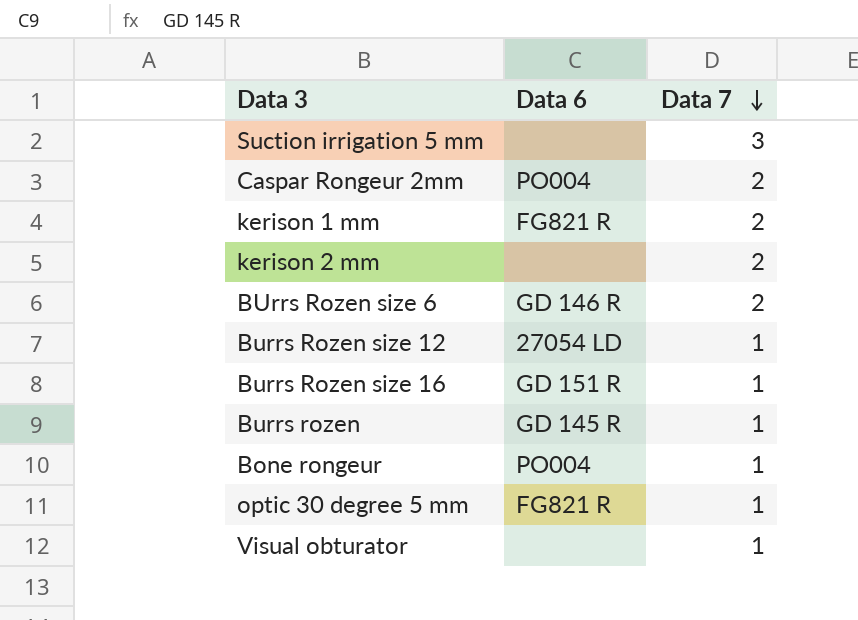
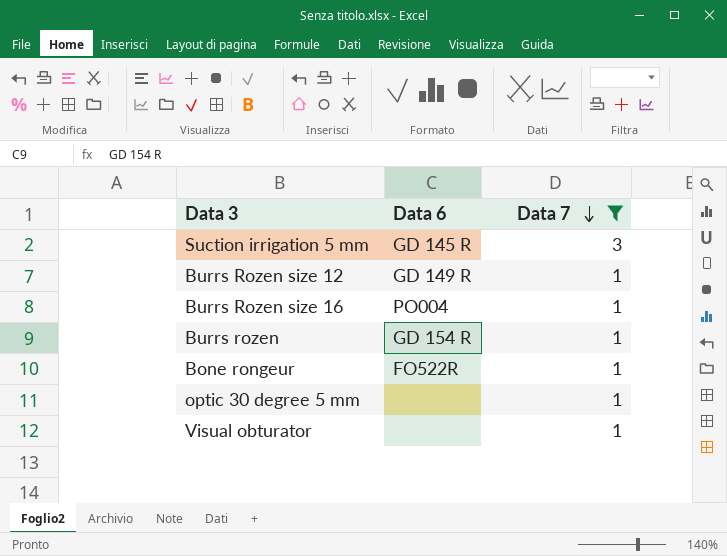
filter: none -> Data 7 != 2
Suction irrigation 5 mm | Data 6: none -> GD 145 R
Burrs Rozen size 12 | Data 6: 27054 LD -> GD 149 R
Burrs Rozen size 16 | Data 6: GD 151 R -> PO004
Burrs rozen | Data 6: GD 145 R -> GD 154 R
Bone rongeur | Data 6: PO004 -> FO522R
optic 30 degree 5 mm | Data 6: FG821 R -> none

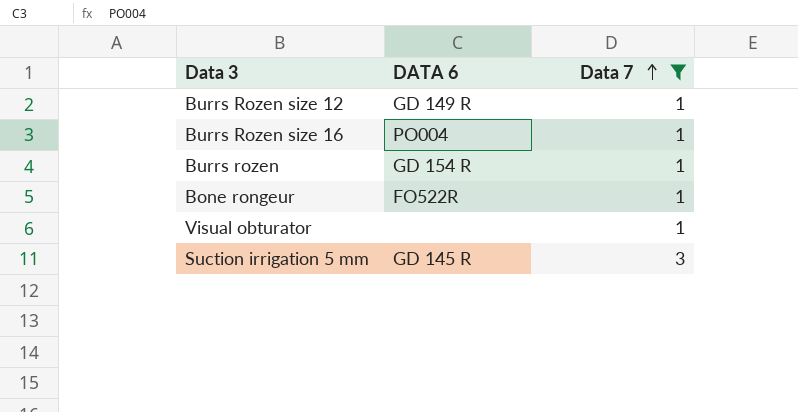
row order: Data 7 descending -> Data 7 ascending
column name: Data 6 -> DATA 6
row optic 30 degree 5 mm: none | 1 -> none

